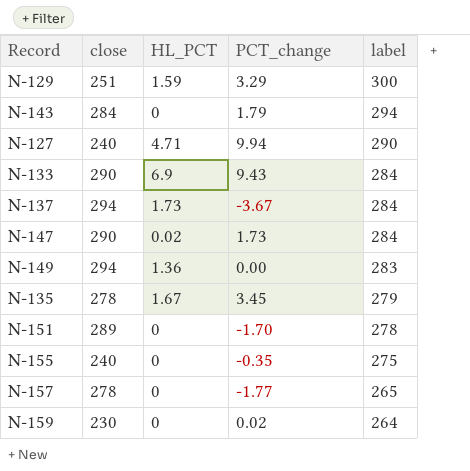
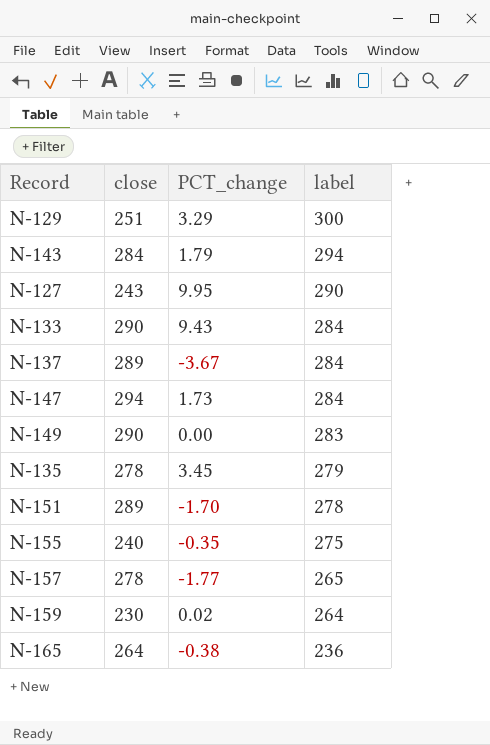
column HL_PCT | position: 3 -> none
N-127 | close: 240 -> 243
N-127 | PCT_change: 9.94 -> 9.95
N-137 | close: 294 -> 289
N-147 | close: 290 -> 294
N-149 | close: 294 -> 290
row N-165: none -> 264 | -0.38 | 236

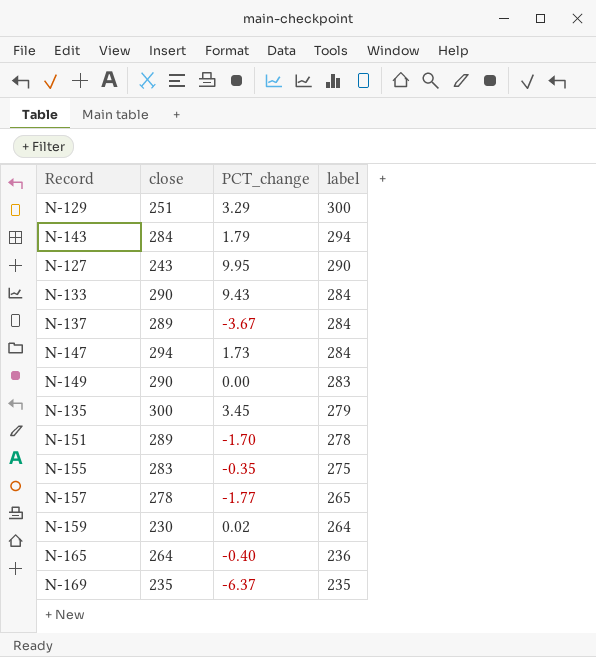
N-135 | close: 278 -> 300
N-155 | close: 240 -> 283
N-165 | PCT_change: -0.38 -> -0.40
row N-169: none -> 235 | -6.37 | 235

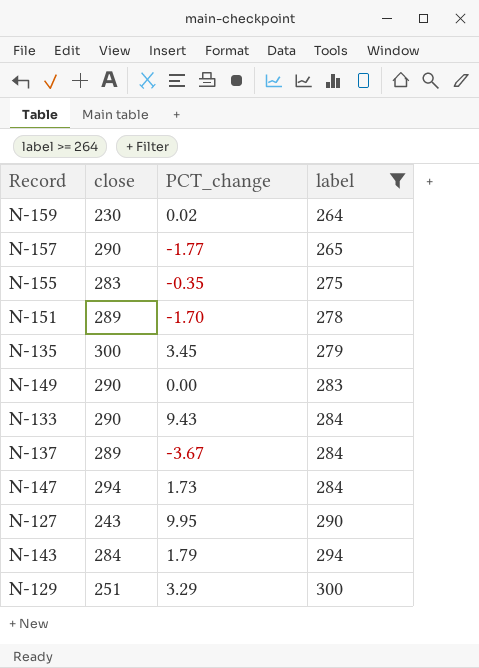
filter: none -> label >= 264
row order: label descending -> label ascending
N-157 | close: 278 -> 290

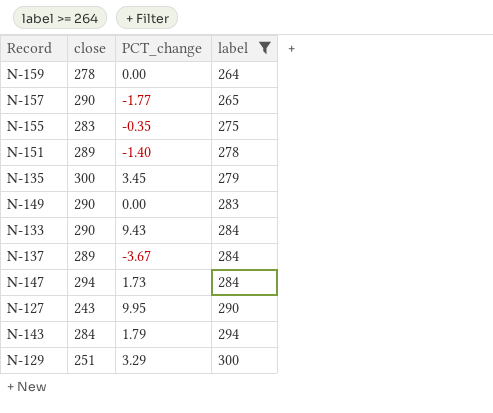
N-159 | close: 230 -> 278
N-159 | PCT_change: 0.02 -> 0.00
N-151 | PCT_change: -1.70 -> -1.40

